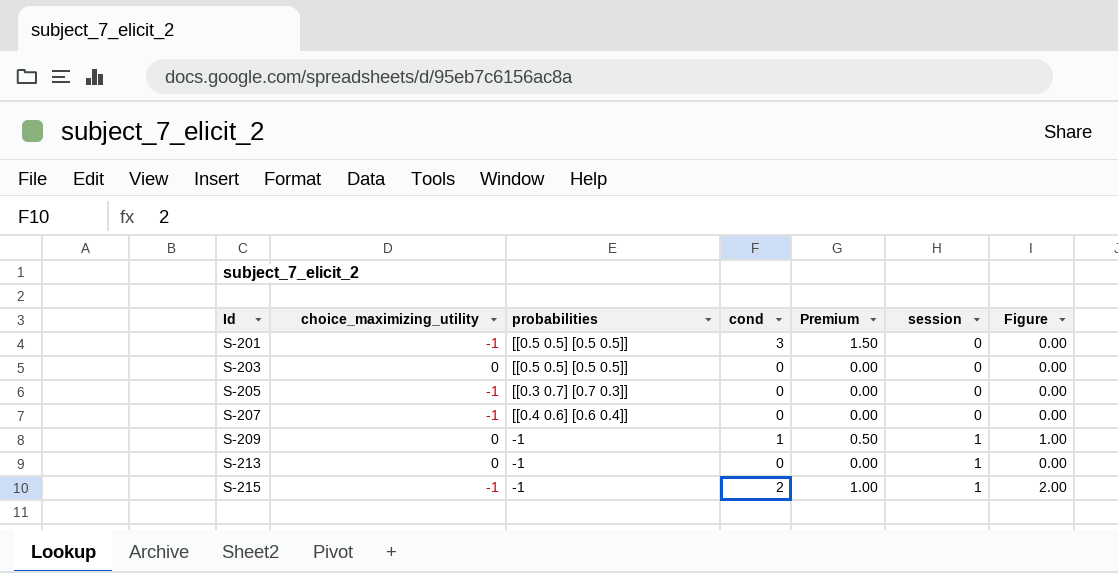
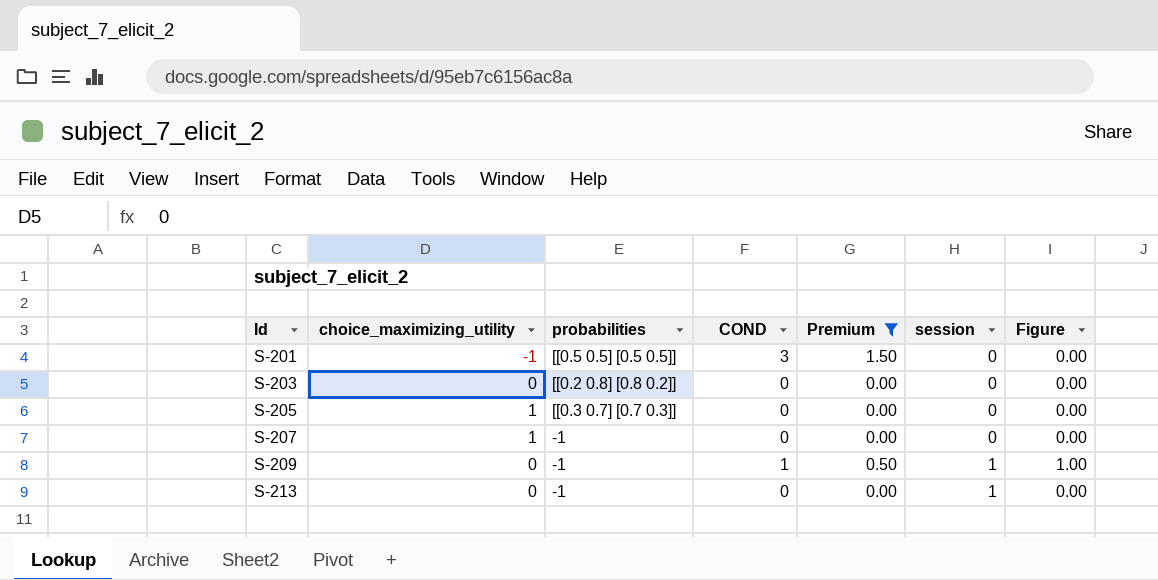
filter: none -> Premium != 1.00
column name: cond -> COND
S-203 | probabilities: [[0.5 0.5] [0.5 0.5]] -> [[0.2 0.8] [0.8 0.2]]
S-205 | choice_maximizing_utility: -1 -> 1
S-207 | choice_maximizing_utility: -1 -> 1
S-207 | probabilities: [[0.4 0.6] [0.6 0.4]] -> -1

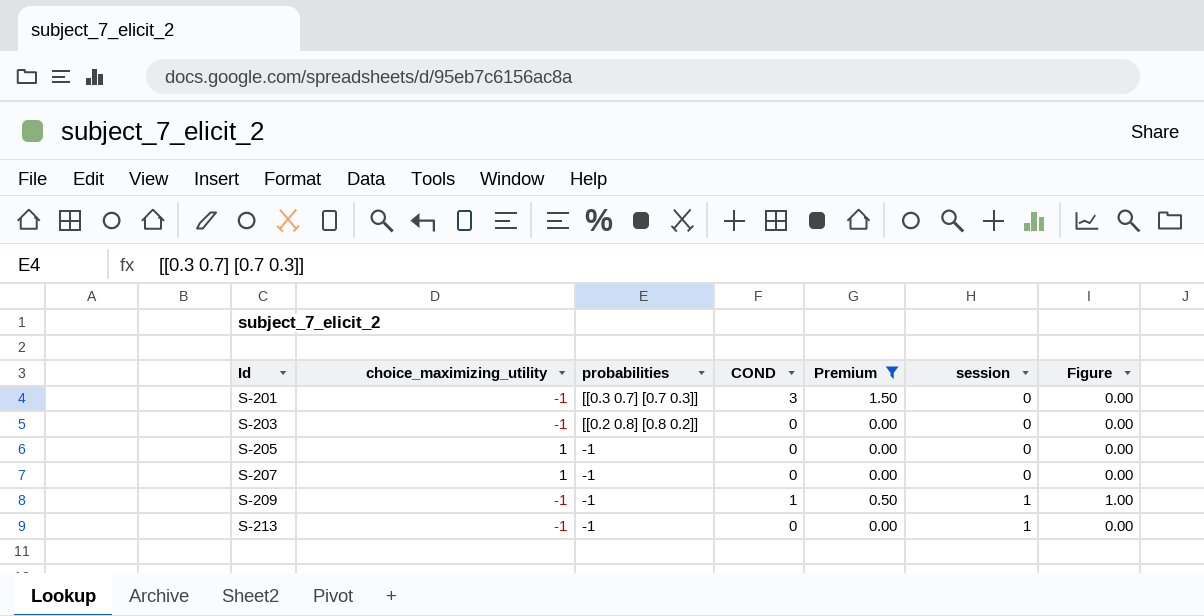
S-201 | probabilities: [[0.5 0.5] [0.5 0.5]] -> [[0.3 0.7] [0.7 0.3]]
S-203 | choice_maximizing_utility: 0 -> -1
S-205 | probabilities: [[0.3 0.7] [0.7 0.3]] -> -1
S-209 | choice_maximizing_utility: 0 -> -1
S-213 | choice_maximizing_utility: 0 -> -1

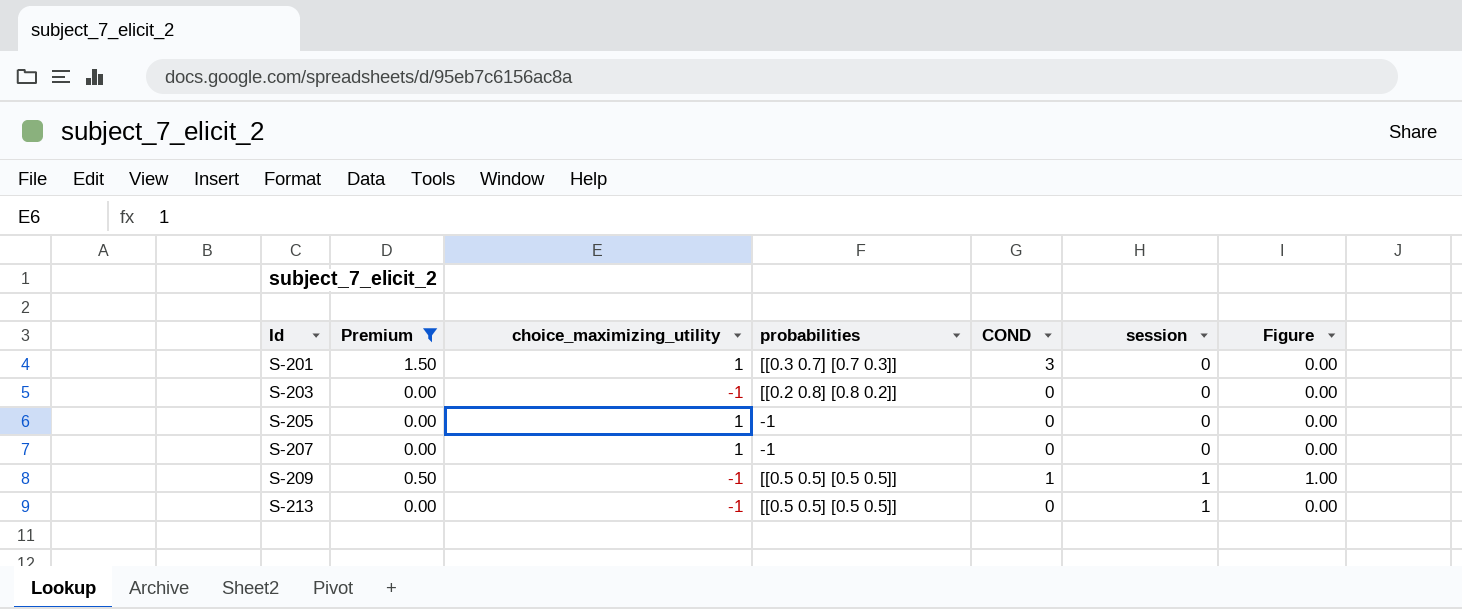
column Premium | position: 5 -> 2
S-201 | choice_maximizing_utility: -1 -> 1
S-209 | probabilities: -1 -> [[0.5 0.5] [0.5 0.5]]
S-213 | probabilities: -1 -> [[0.5 0.5] [0.5 0.5]]

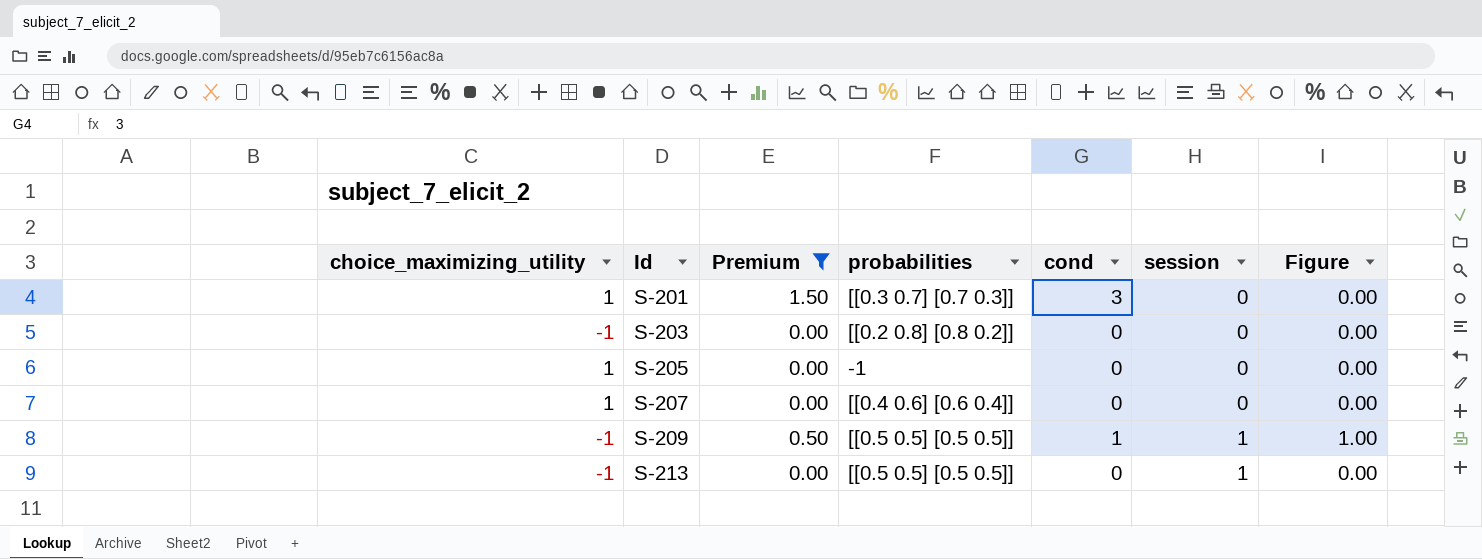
column choice_maximizing_utility | position: 3 -> 1
column name: COND -> cond
S-207 | probabilities: -1 -> [[0.4 0.6] [0.6 0.4]]

